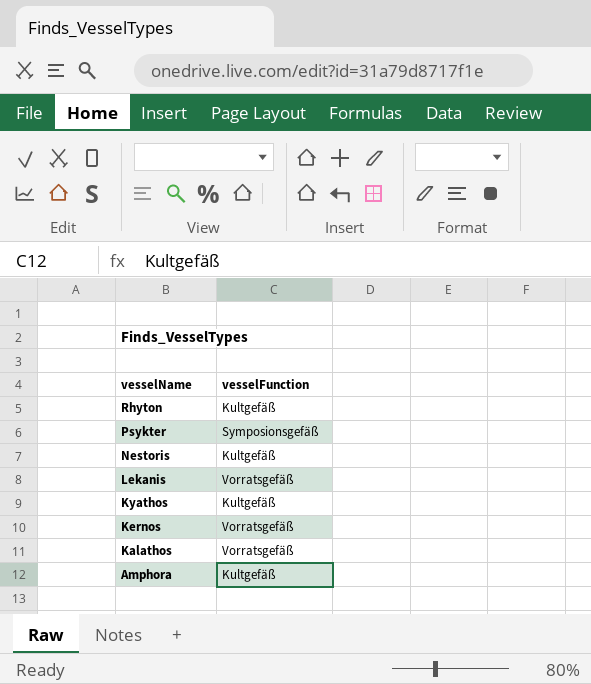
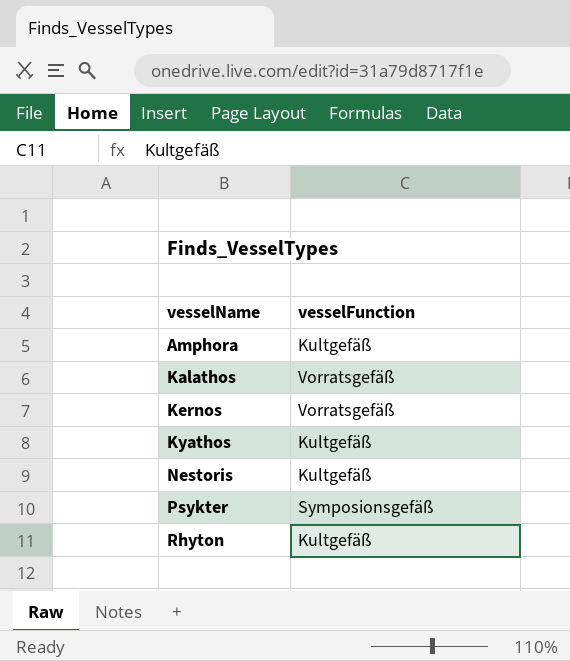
row order: vesselName descending -> vesselName ascending
row Lekanis: Vorratsgefäß -> none

